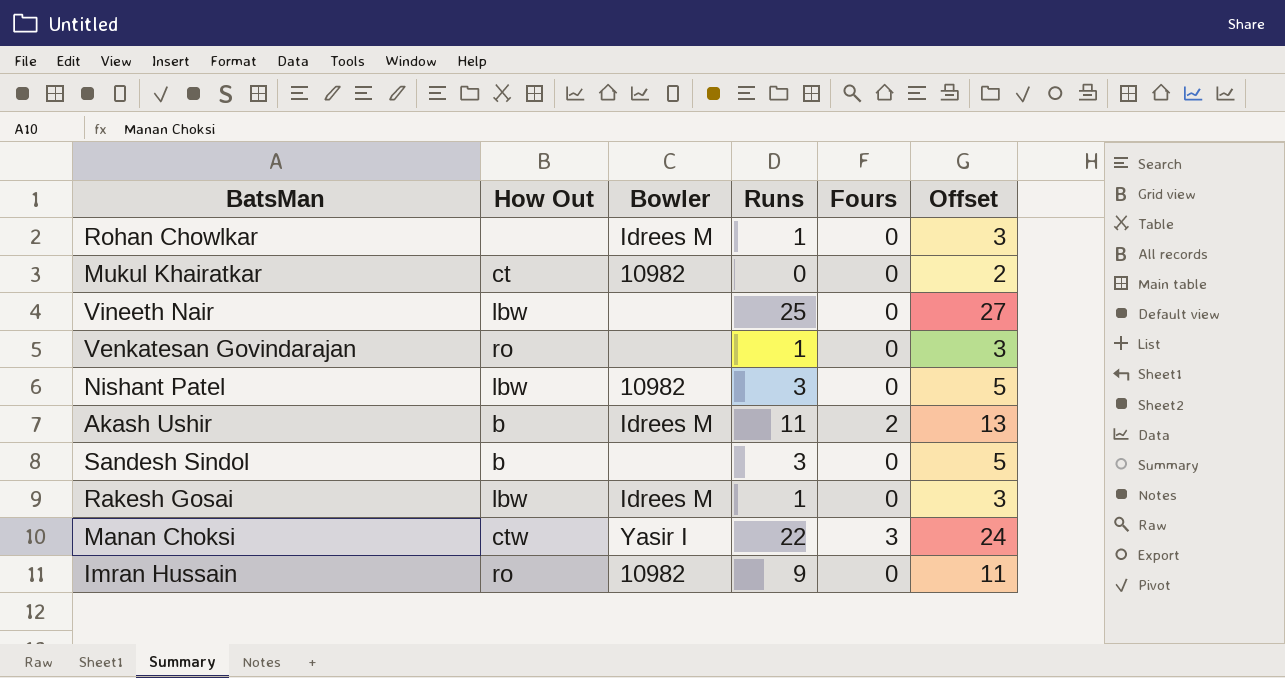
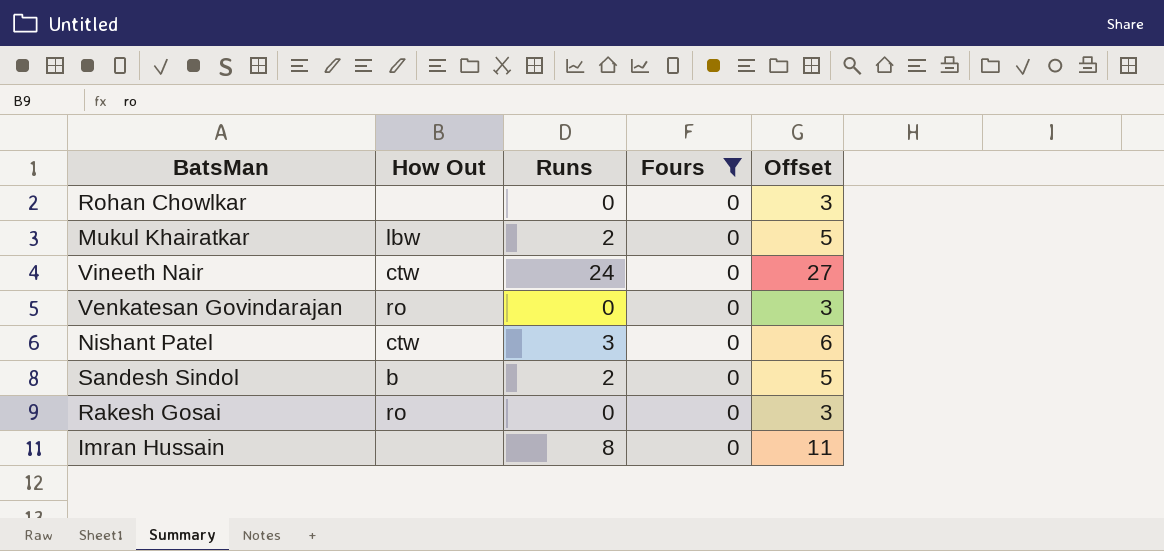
filter: none -> Fours = 0
column Bowler | position: 3 -> none
column Offset | formula: [Runs] + 2 -> [Runs] + 3
Rohan Chowlkar | Runs: 1 -> 0
Mukul Khairatkar | How Out: ct -> lbw
Mukul Khairatkar | Runs: 0 -> 2
Vineeth Nair | How Out: lbw -> ctw
Vineeth Nair | Runs: 25 -> 24
Venkatesan Govindarajan | Runs: 1 -> 0
Nishant Patel | How Out: lbw -> ctw
Sandesh Sindol | Runs: 3 -> 2
Rakesh Gosai | How Out: lbw -> ro
Rakesh Gosai | Runs: 1 -> 0
Imran Hussain | How Out: ro -> none
Imran Hussain | Runs: 9 -> 8

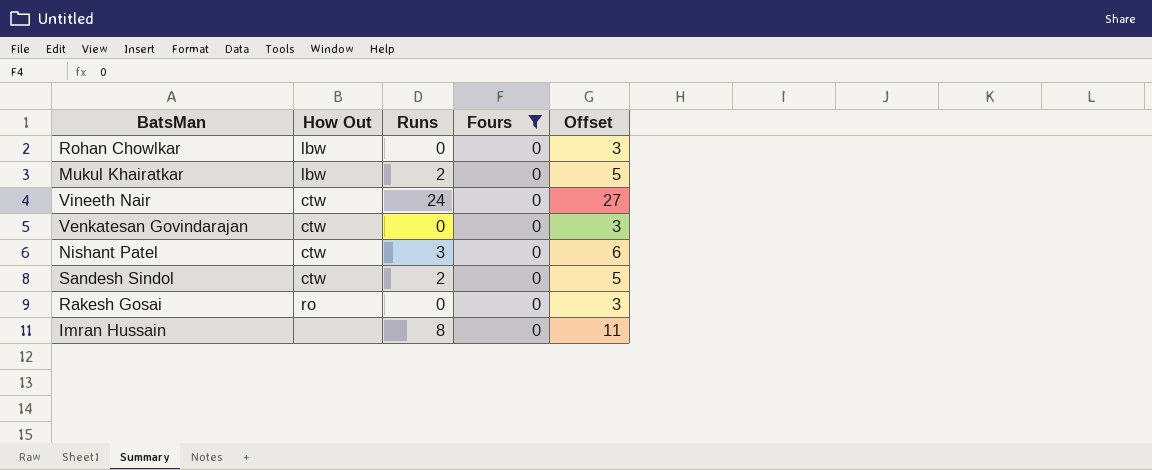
Rohan Chowlkar | How Out: none -> lbw
Venkatesan Govindarajan | How Out: ro -> ctw
Sandesh Sindol | How Out: b -> ctw

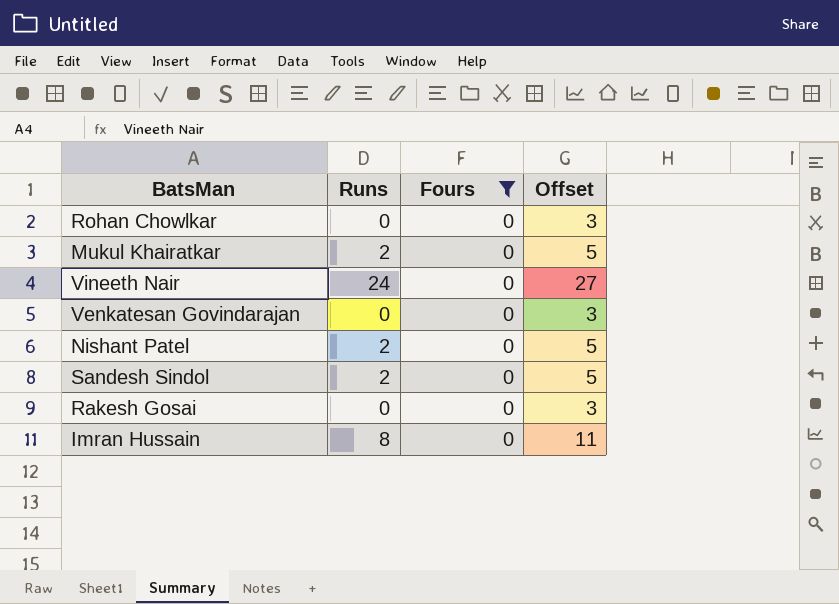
column How Out | position: 2 -> none
Nishant Patel | Runs: 3 -> 2
Nishant Patel | Offset: 6 -> 5

